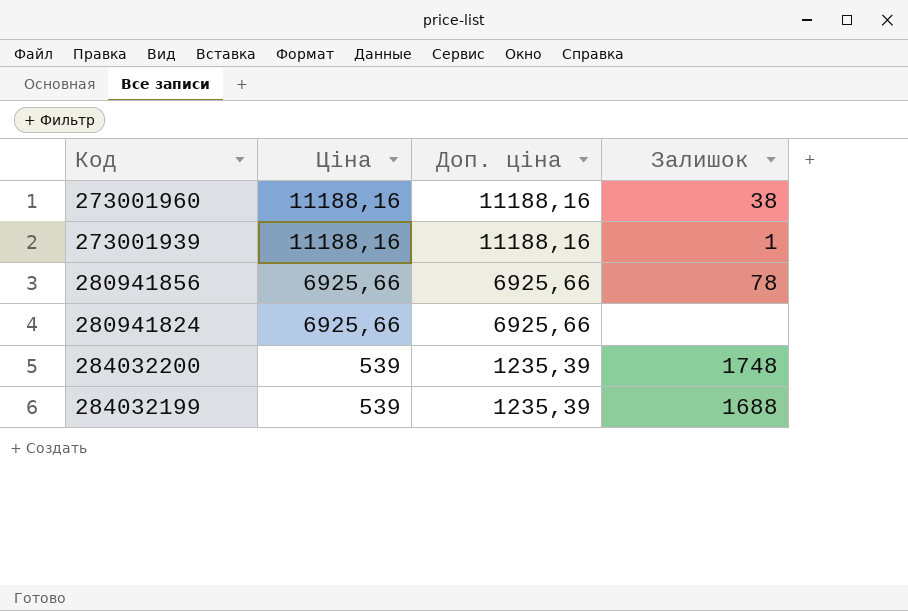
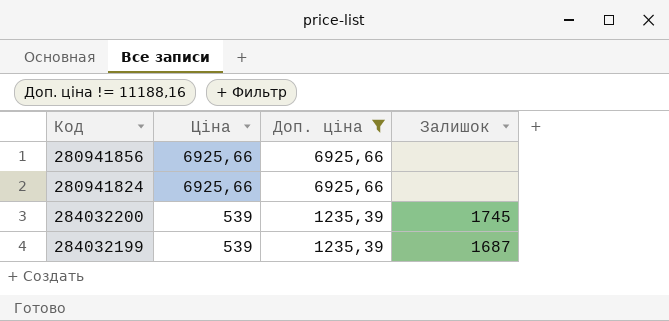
filter: none -> Доп. ціна != 11188,16
280941856 | Залишок: 78 -> none
284032200 | Залишок: 1748 -> 1745
284032199 | Залишок: 1688 -> 1687

